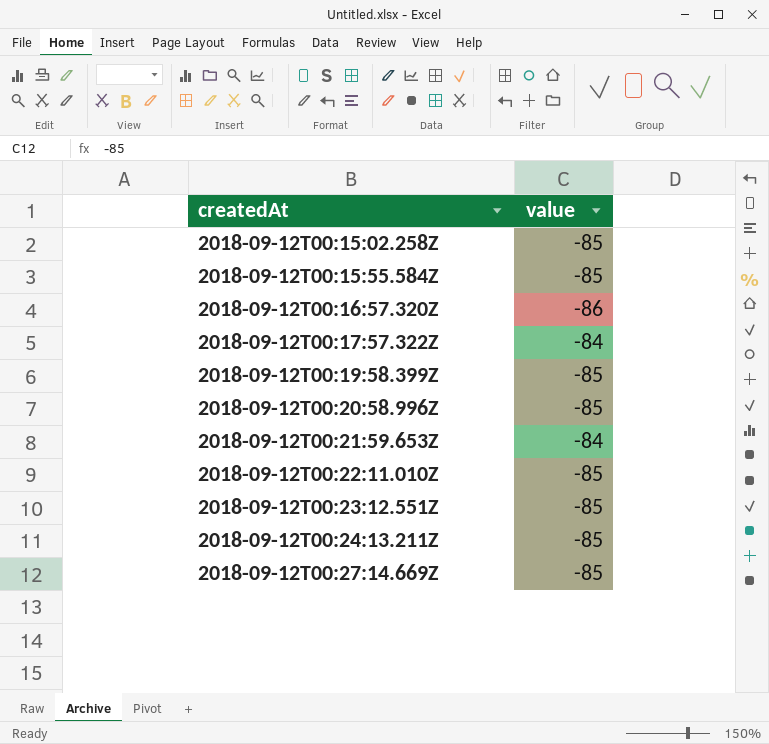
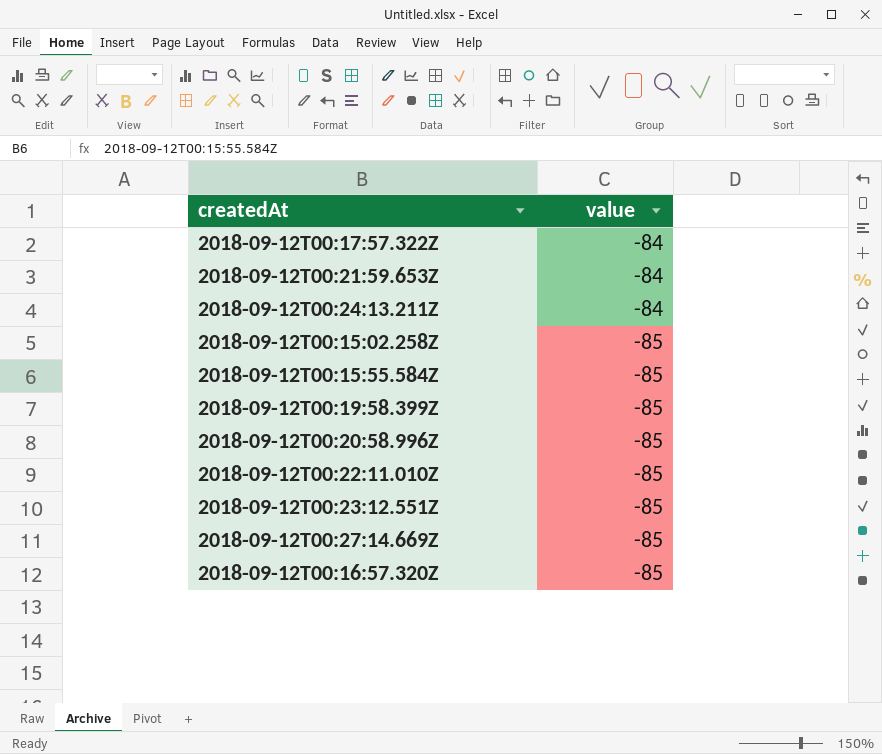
row order: createdAt ascending -> value descending
2018-09-12T00:24:13.211Z | value: -85 -> -84
2018-09-12T00:16:57.320Z | value: -86 -> -85

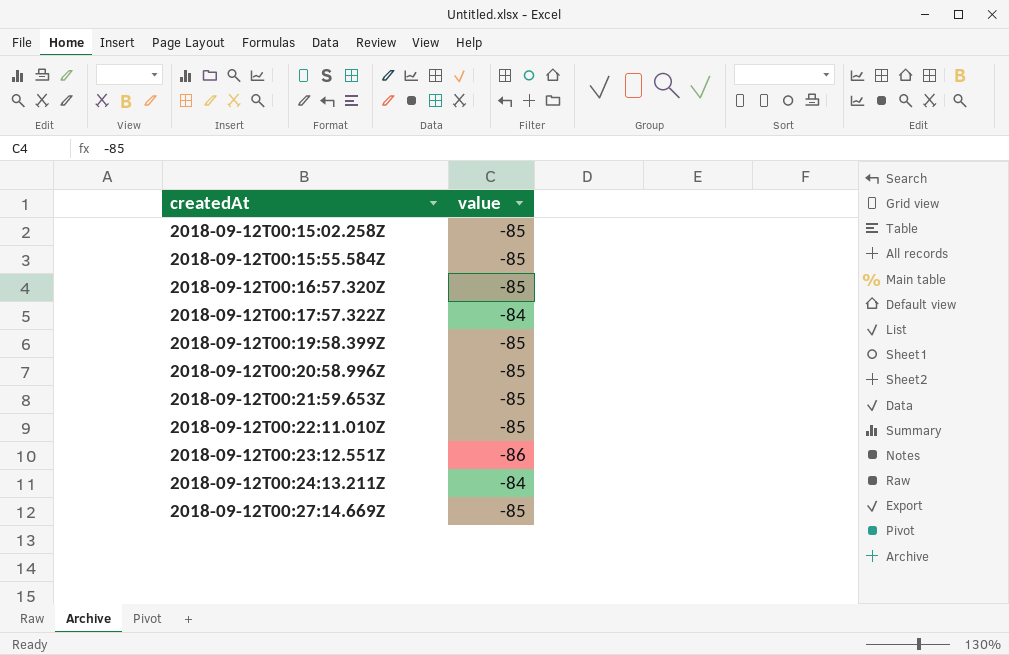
row order: value descending -> createdAt ascending
2018-09-12T00:21:59.653Z | value: -84 -> -85
2018-09-12T00:23:12.551Z | value: -85 -> -86

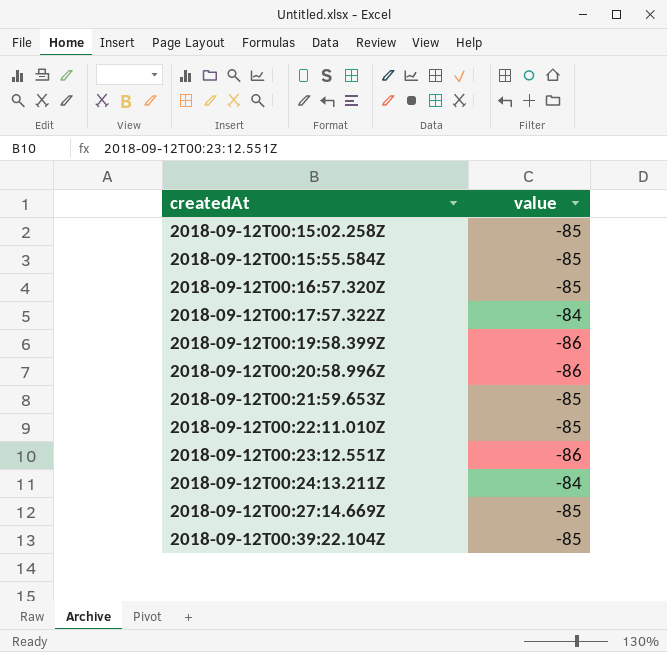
2018-09-12T00:19:58.399Z | value: -85 -> -86
2018-09-12T00:20:58.996Z | value: -85 -> -86
row 2018-09-12T00:39:22.104Z: none -> -85

